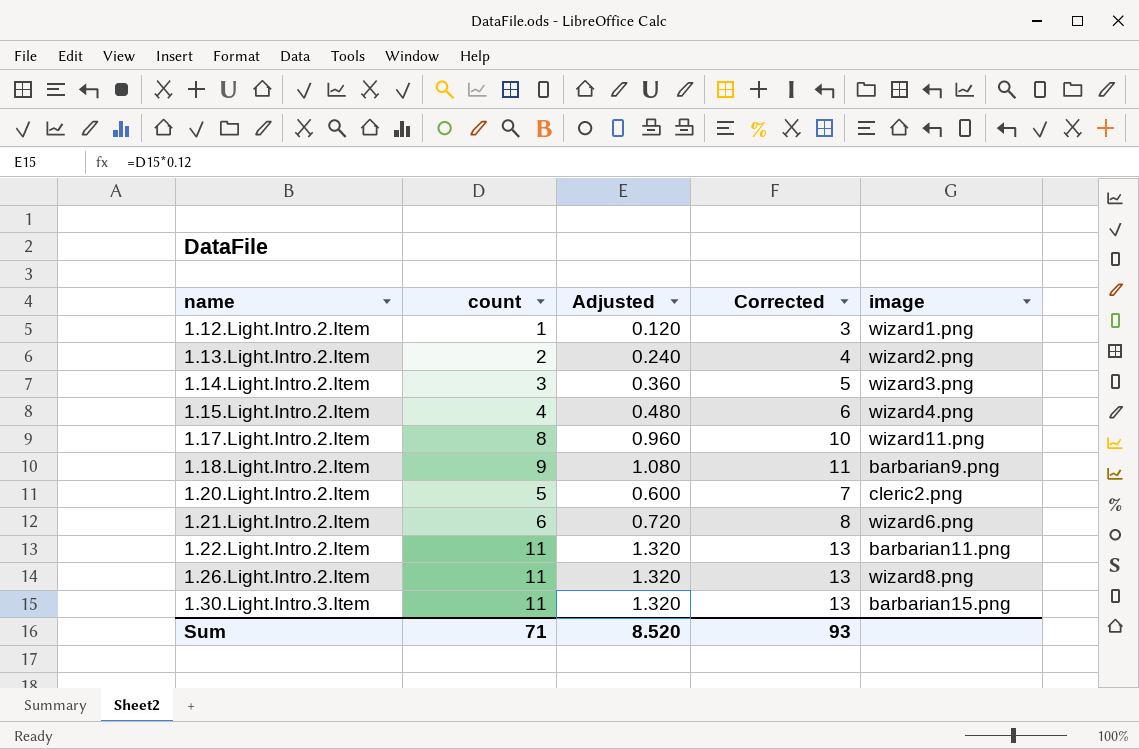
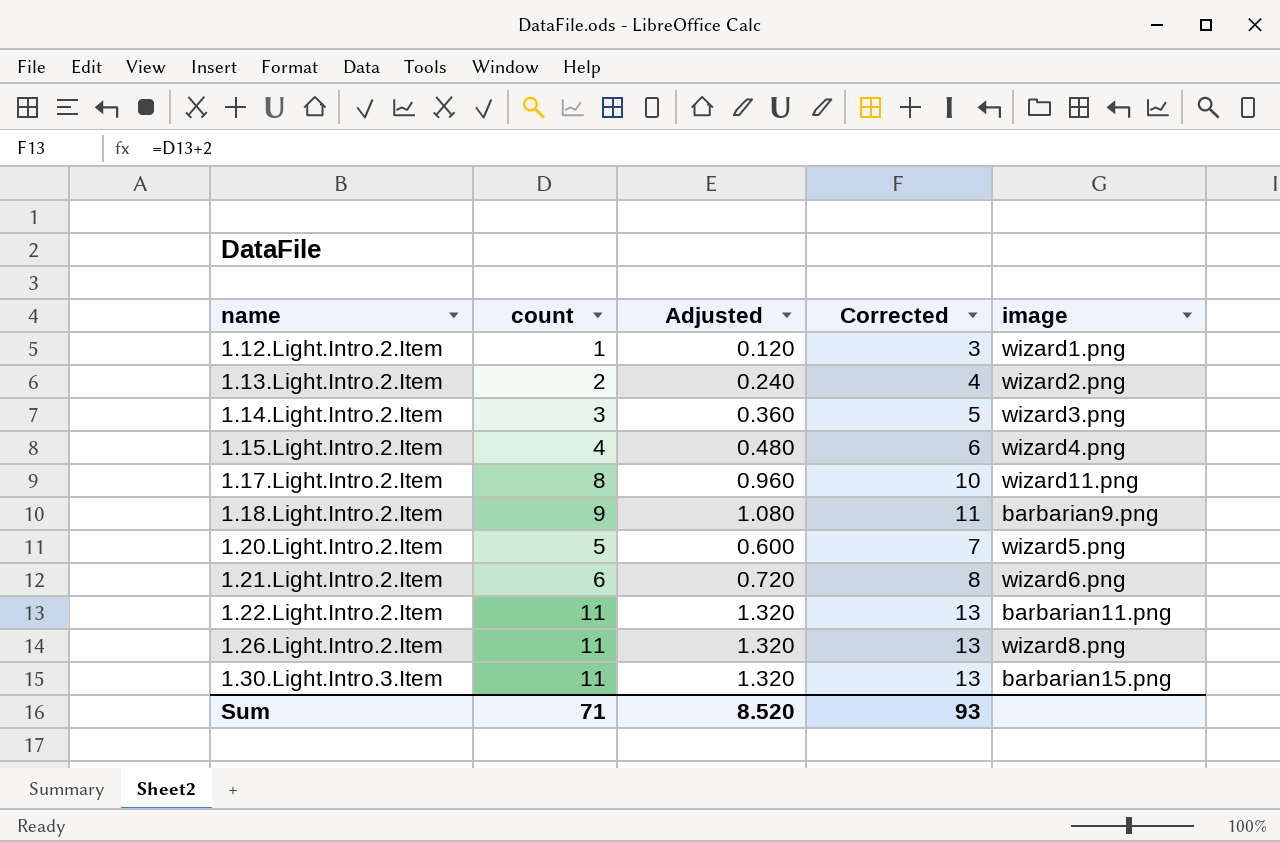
1.20.Light.Intro.2.Item | image: cleric2.png -> wizard5.png

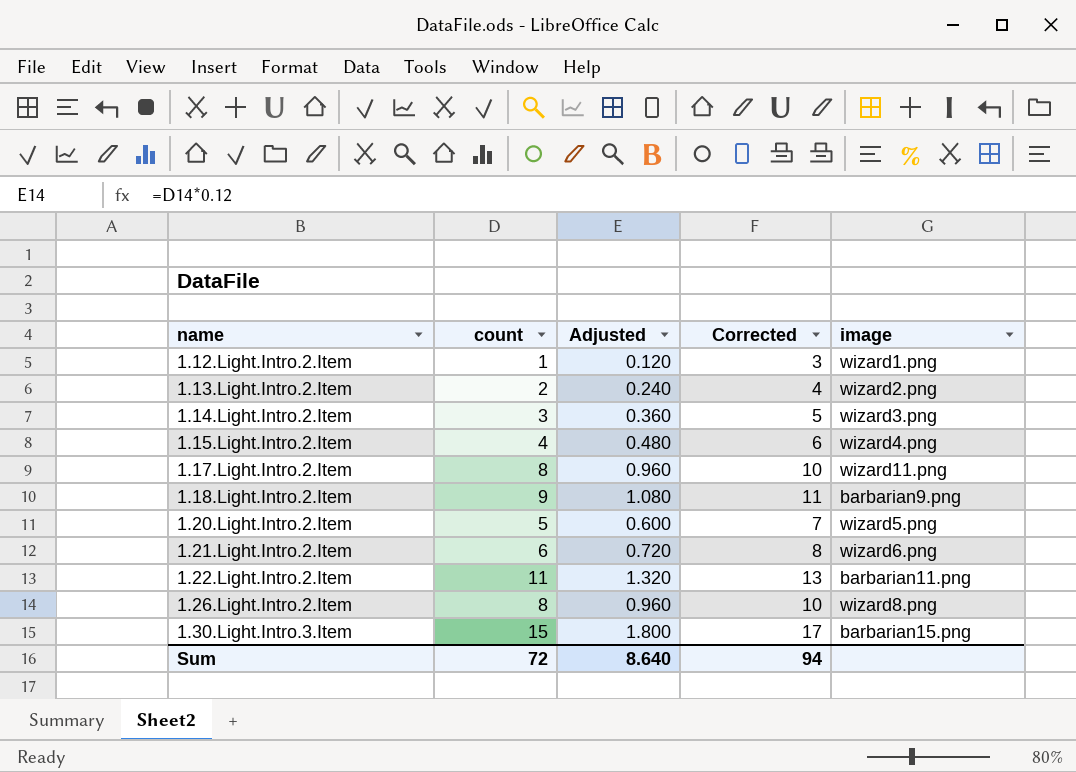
1.26.Light.Intro.2.Item | count: 11 -> 8
1.26.Light.Intro.2.Item | Adjusted: 1.320 -> 0.960
1.26.Light.Intro.2.Item | Corrected: 13 -> 10
1.30.Light.Intro.3.Item | count: 11 -> 15
1.30.Light.Intro.3.Item | Adjusted: 1.320 -> 1.800
1.30.Light.Intro.3.Item | Corrected: 13 -> 17
Sum | count: 71 -> 72
Sum | Adjusted: 8.520 -> 8.640
Sum | Corrected: 93 -> 94

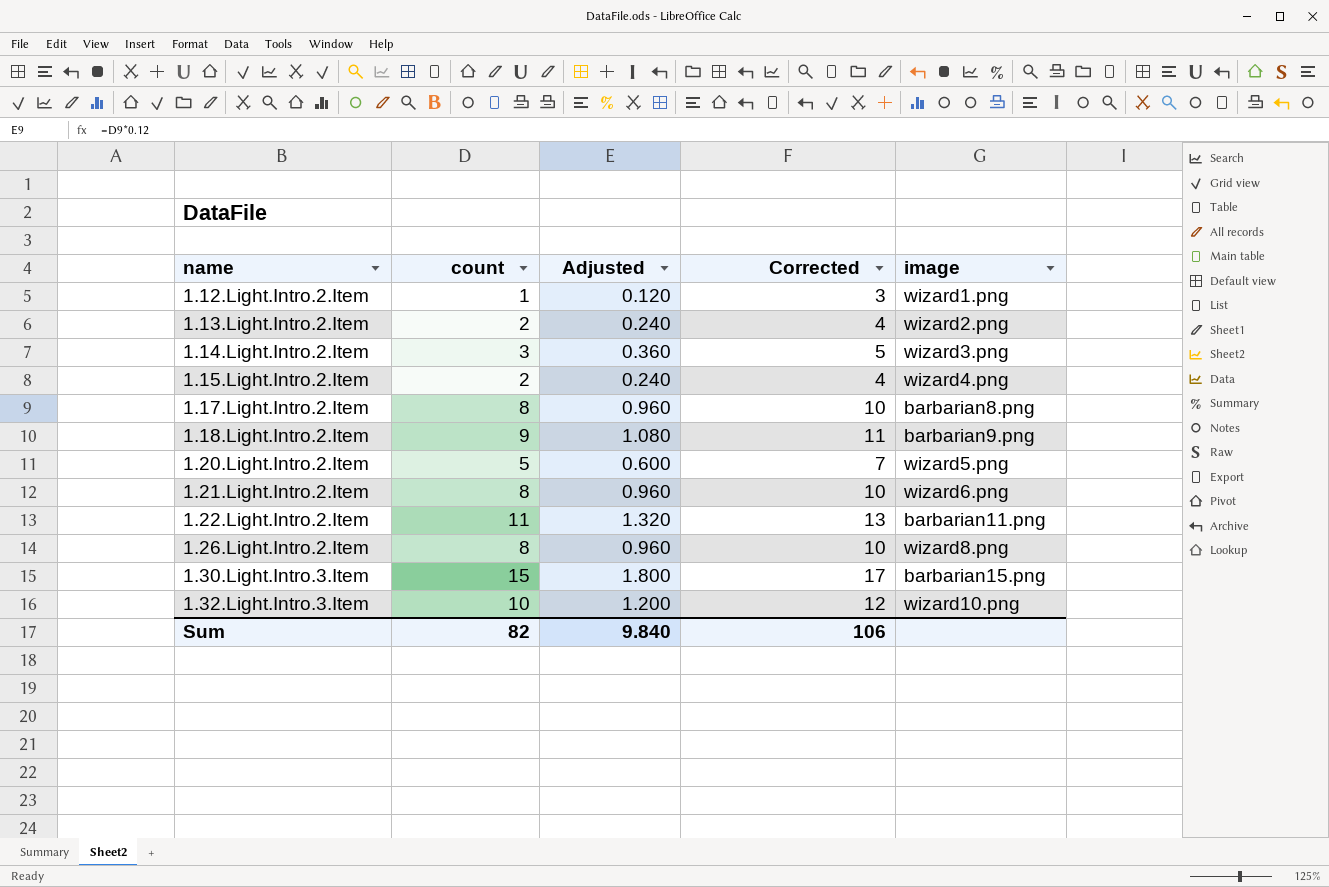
1.15.Light.Intro.2.Item | count: 4 -> 2
1.15.Light.Intro.2.Item | Adjusted: 0.480 -> 0.240
1.15.Light.Intro.2.Item | Corrected: 6 -> 4
1.17.Light.Intro.2.Item | image: wizard11.png -> barbarian8.png
1.21.Light.Intro.2.Item | count: 6 -> 8
1.21.Light.Intro.2.Item | Adjusted: 0.720 -> 0.960
1.21.Light.Intro.2.Item | Corrected: 8 -> 10
row 1.32.Light.Intro.3.Item: none -> 10 | 1.200 | 12 | wizard10.png
Sum | count: 72 -> 82
Sum | Adjusted: 8.640 -> 9.840
Sum | Corrected: 94 -> 106

